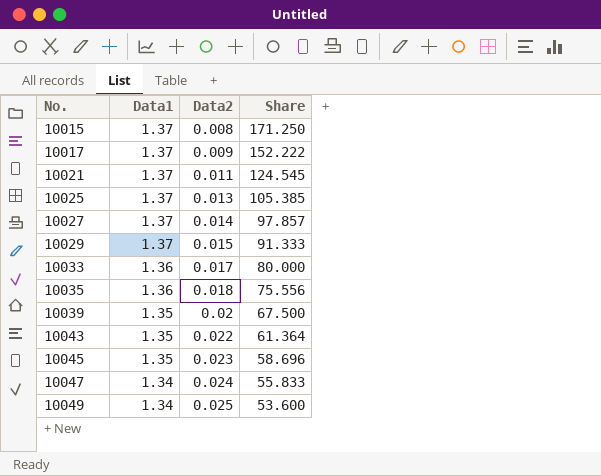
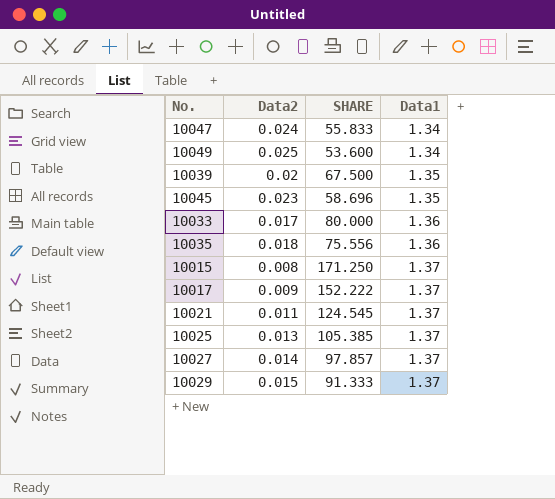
row order: No. ascending -> Data1 ascending
column name: Share -> SHARE
column Data1 | position: 2 -> 4
row 10043: 1.35 | 0.022 | 61.364 -> none

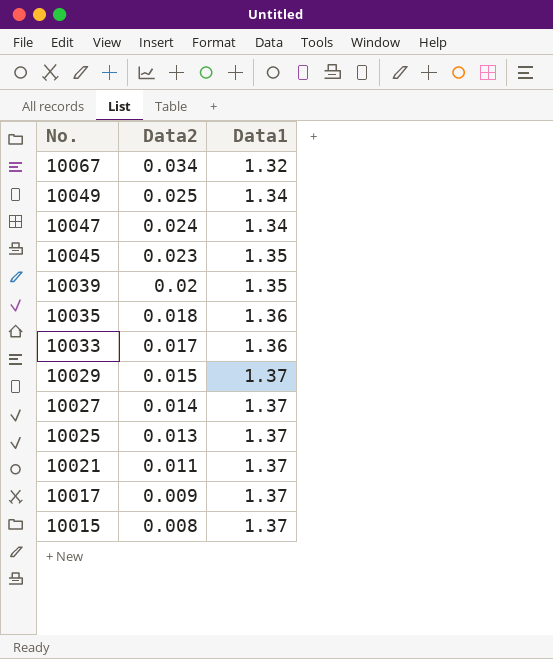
row order: Data1 ascending -> No. descending
column SHARE | formula: [Data1] / [Data2] -> none
row 10067: none -> 0.034 | 1.32

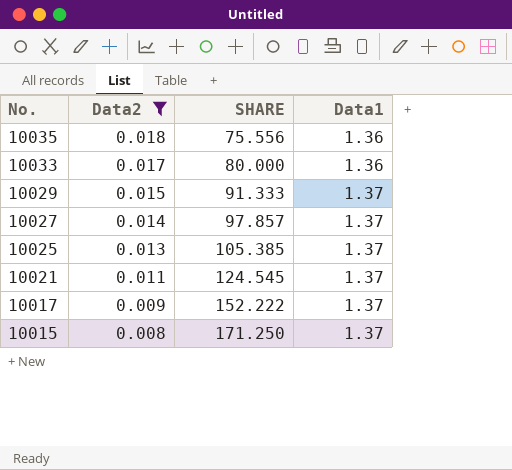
filter: none -> Data2 <= 0.018
column SHARE | formula: none -> [Data1] / [Data2]

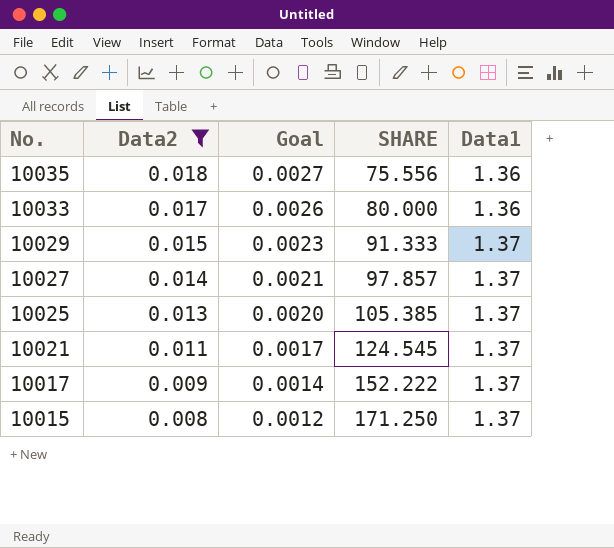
column Goal | formula: none -> [Data2] * 0.15

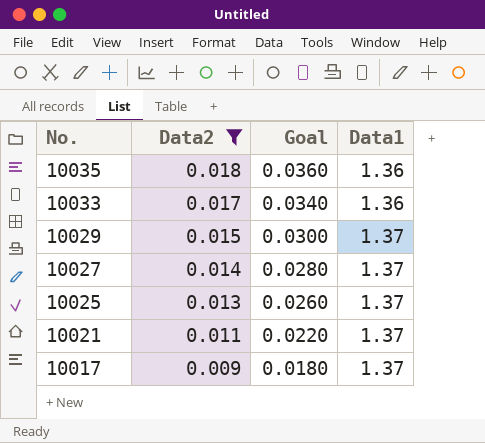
column SHARE | formula: [Data1] / [Data2] -> none
column Goal | formula: [Data2] * 0.15 -> [Data2] * 2
row 10015: 0.008 | 0.0012 | 171.250 | 1.37 -> none

